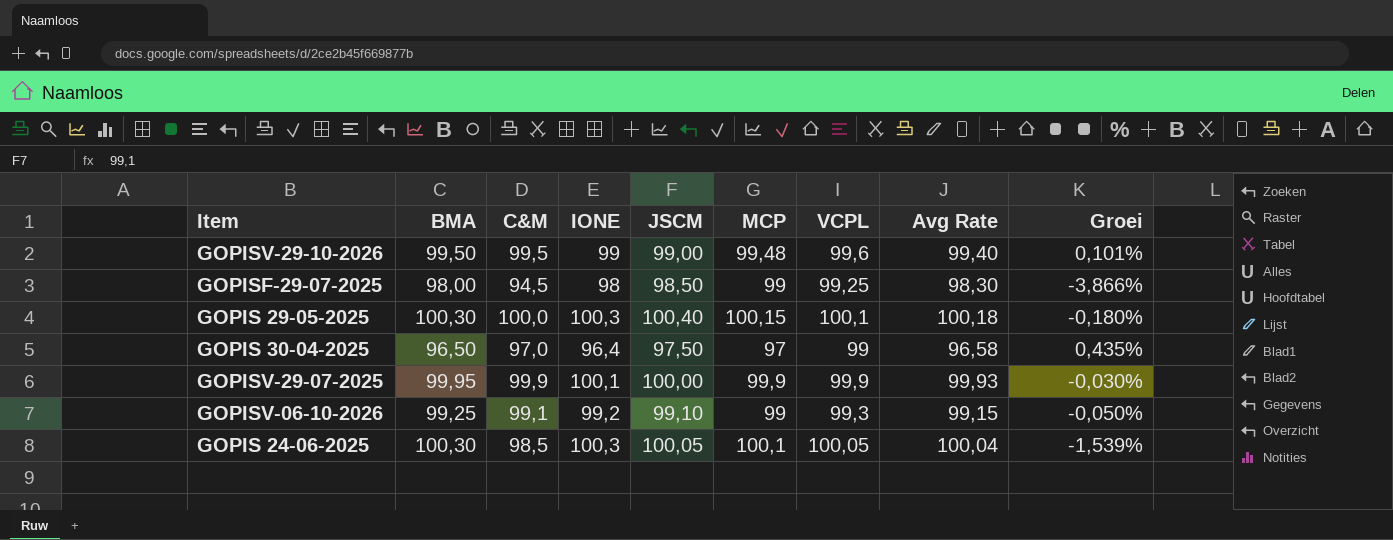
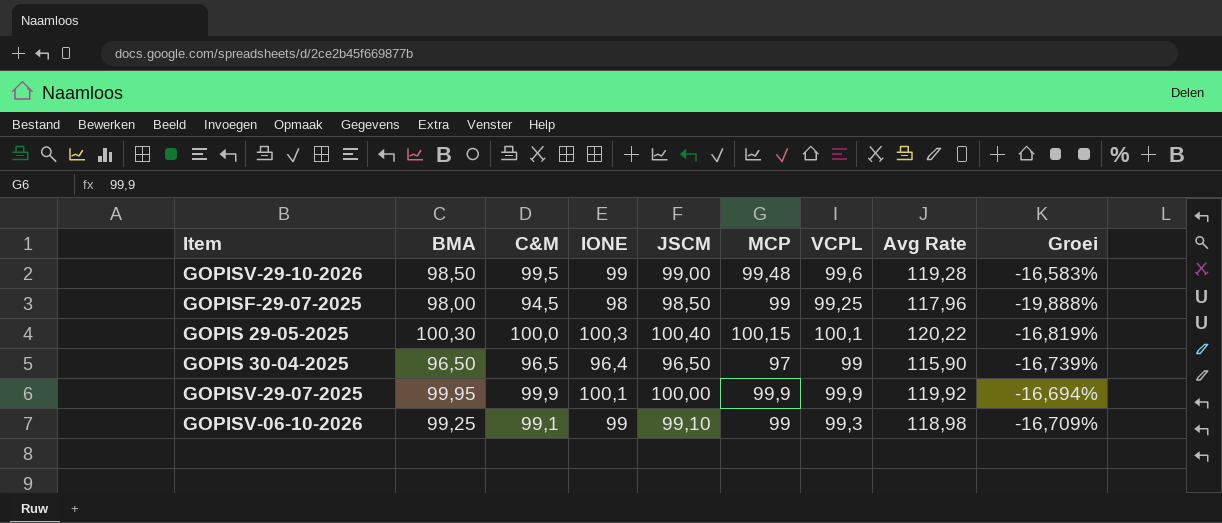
row GOPIS 24-06-2025: 100,30 | 98,5 | 100,3 | 100,05 | 100,1 | 100,05 | 100,04 | -1,539% -> none
GOPISV-29-10-2026 | BMA: 99,50 -> 98,50
GOPISV-29-10-2026 | Avg Rate: 99,40 -> 119,28
GOPISV-29-10-2026 | Groei: 0,101% -> -16,583%
GOPISF-29-07-2025 | Avg Rate: 98,30 -> 117,96
GOPISF-29-07-2025 | Groei: -3,866% -> -19,888%
GOPIS 29-05-2025 | Avg Rate: 100,18 -> 120,22
GOPIS 29-05-2025 | Groei: -0,180% -> -16,819%
GOPIS 30-04-2025 | C&M: 97,0 -> 96,5
GOPIS 30-04-2025 | JSCM: 97,50 -> 96,50
GOPIS 30-04-2025 | Avg Rate: 96,58 -> 115,90
GOPIS 30-04-2025 | Groei: 0,435% -> -16,739%
GOPISV-29-07-2025 | Avg Rate: 99,93 -> 119,92
GOPISV-29-07-2025 | Groei: -0,030% -> -16,694%
GOPISV-06-10-2026 | IONE: 99,2 -> 99
GOPISV-06-10-2026 | Avg Rate: 99,15 -> 118,98
GOPISV-06-10-2026 | Groei: -0,050% -> -16,709%

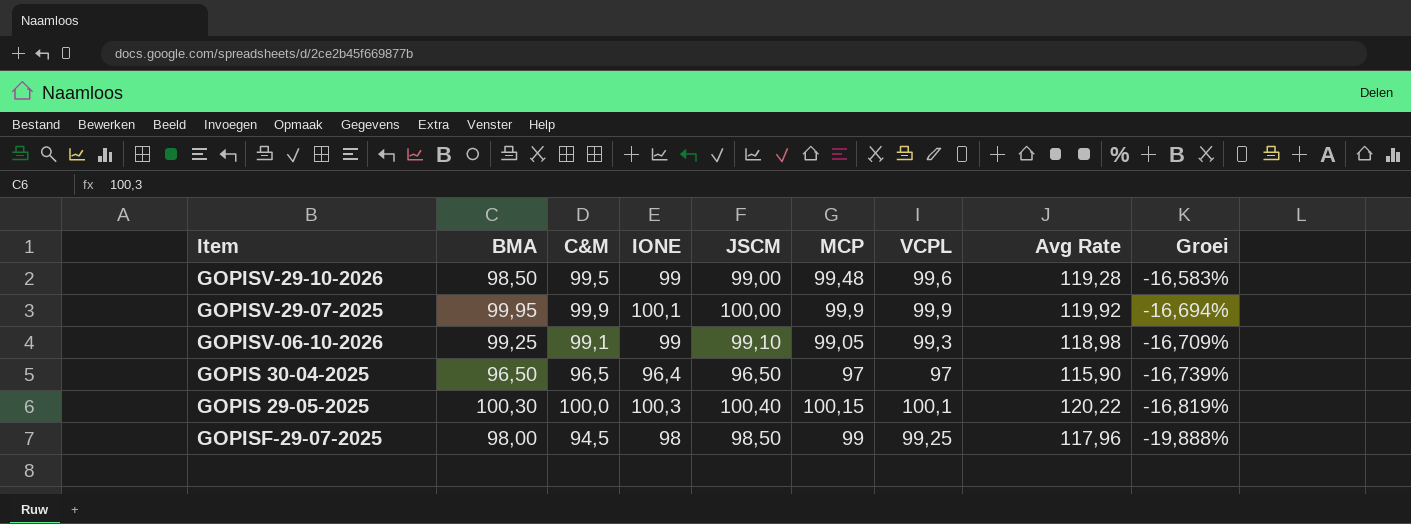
row order: none -> Groei descending
GOPISV-06-10-2026 | MCP: 99 -> 99,05
GOPIS 30-04-2025 | VCPL: 99 -> 97

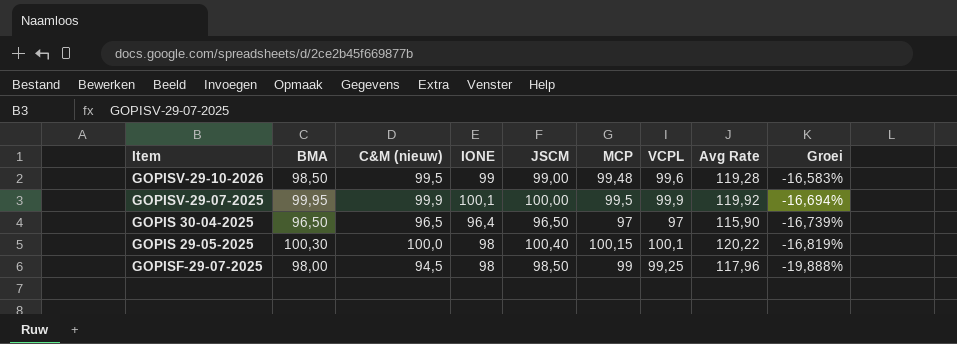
column name: C&M -> C&M (nieuw)
row GOPISV-06-10-2026: 99,25 | 99,1 | 99 | 99,10 | 99,05 | 99,3 | 118,98 | -16,709% -> none
GOPISV-29-07-2025 | MCP: 99,9 -> 99,5
GOPIS 29-05-2025 | IONE: 100,3 -> 98

